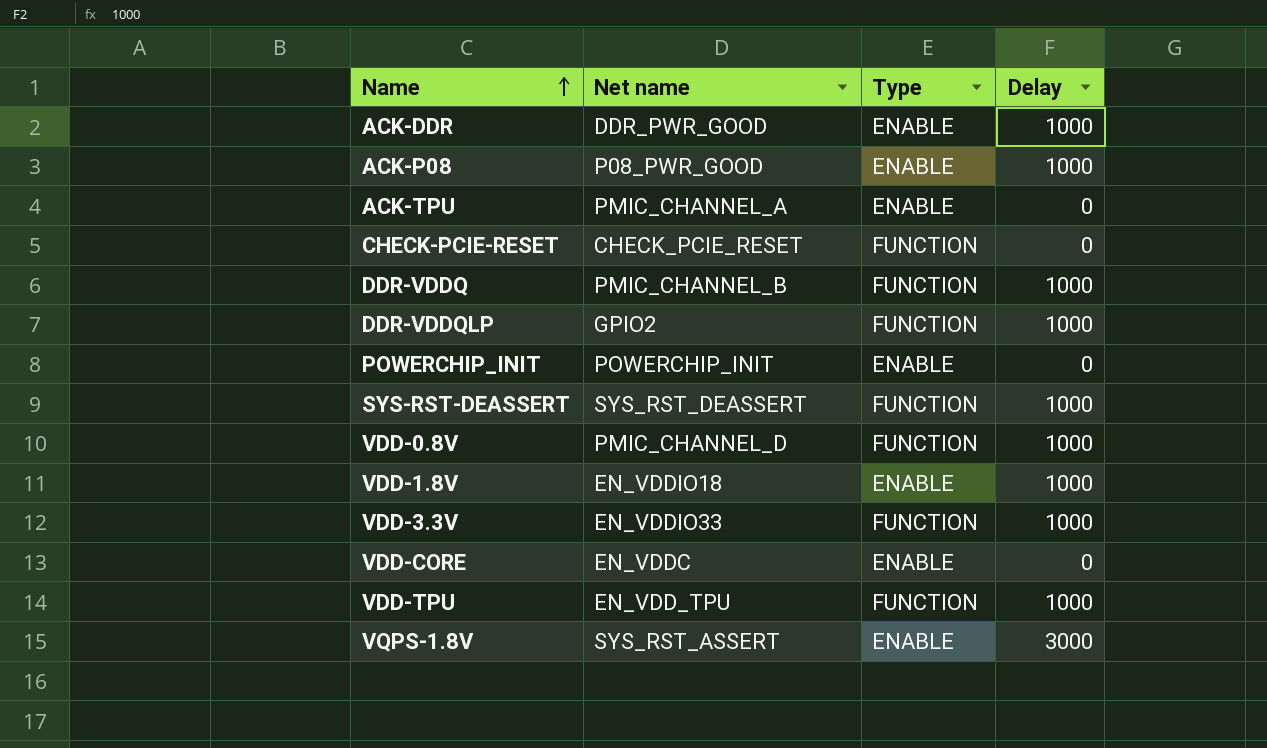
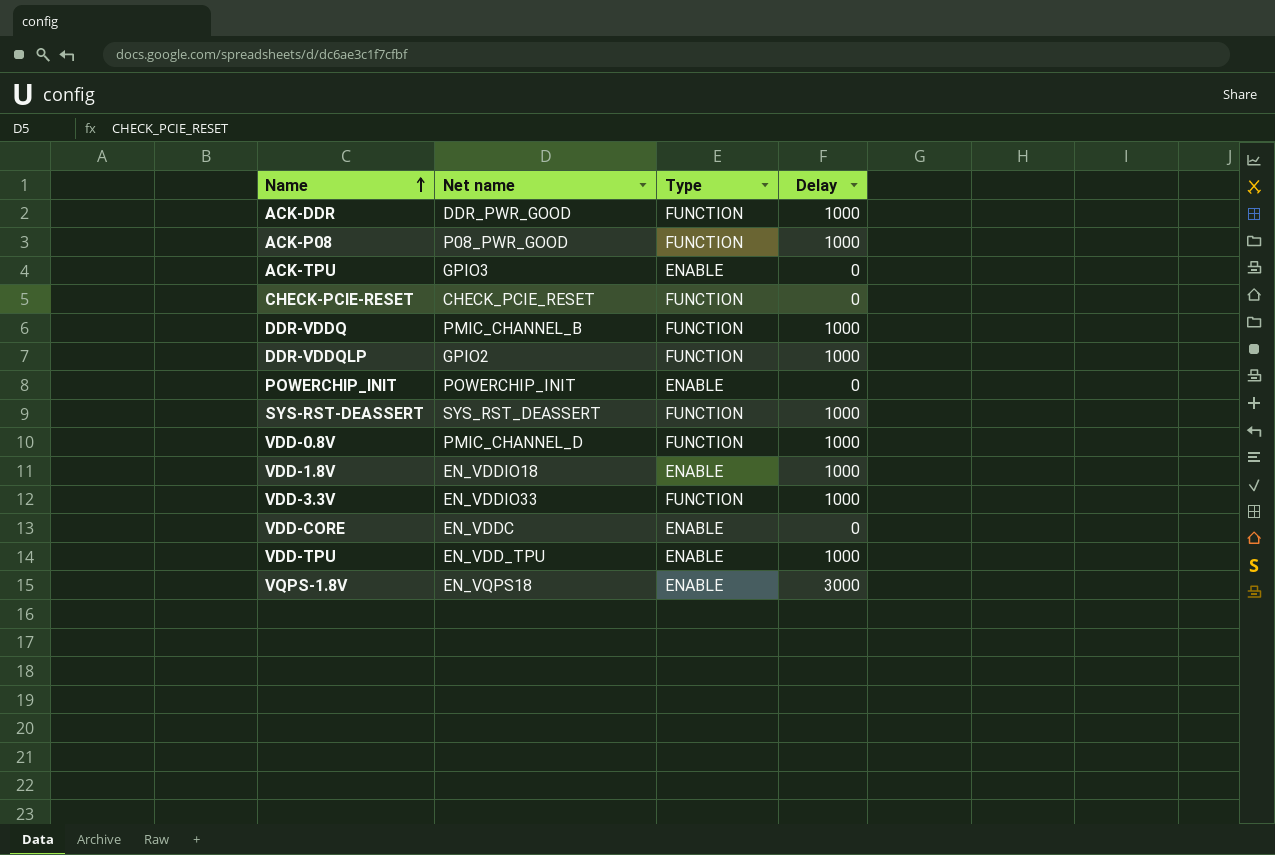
ACK-DDR | Type: ENABLE -> FUNCTION
ACK-P08 | Type: ENABLE -> FUNCTION
ACK-TPU | Net name: PMIC_CHANNEL_A -> GPIO3
VDD-TPU | Type: FUNCTION -> ENABLE
VQPS-1.8V | Net name: SYS_RST_ASSERT -> EN_VQPS18

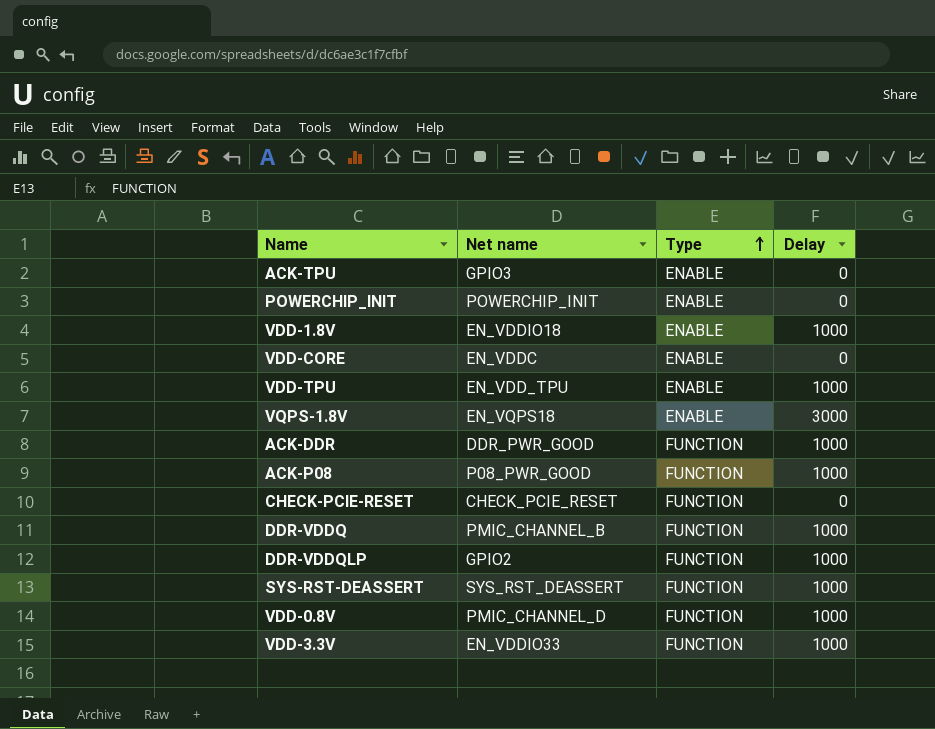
row order: Name ascending -> Type ascending

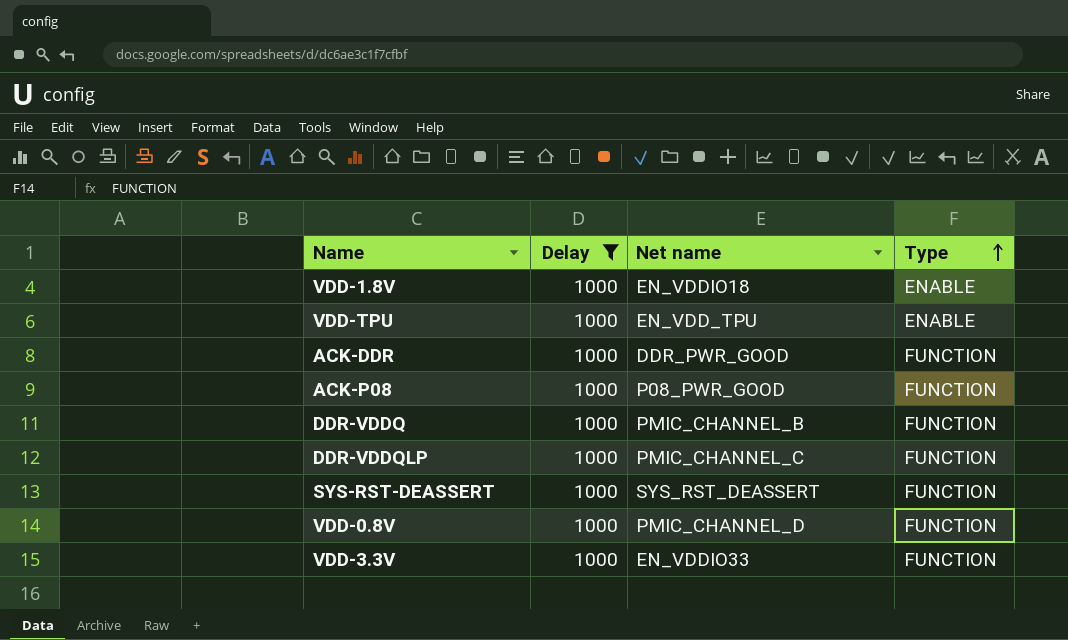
filter: none -> Delay = 1000
column Delay | position: 4 -> 2
DDR-VDDQLP | Net name: GPIO2 -> PMIC_CHANNEL_C

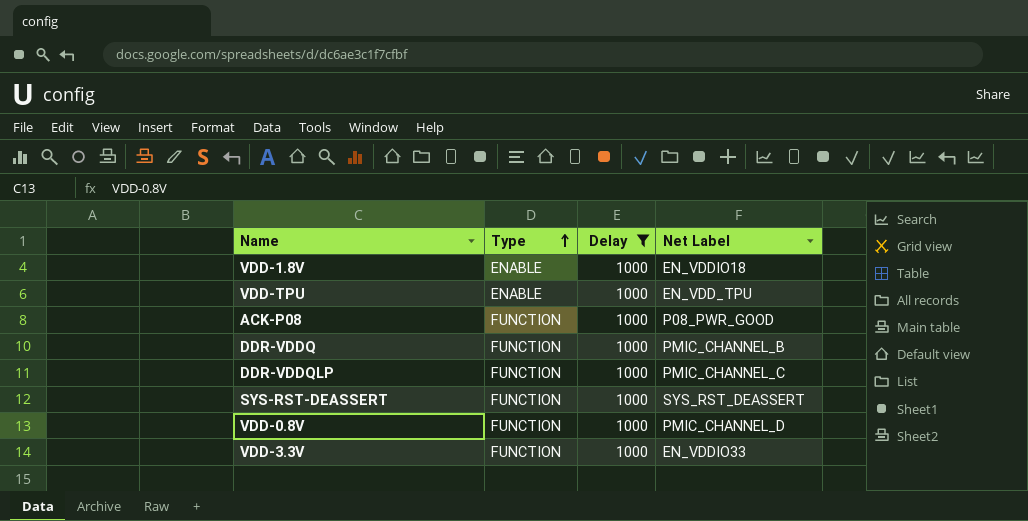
column Type | position: 4 -> 2
column name: Net name -> Net Label
row ACK-DDR: 1000 | DDR_PWR_GOOD | FUNCTION -> none

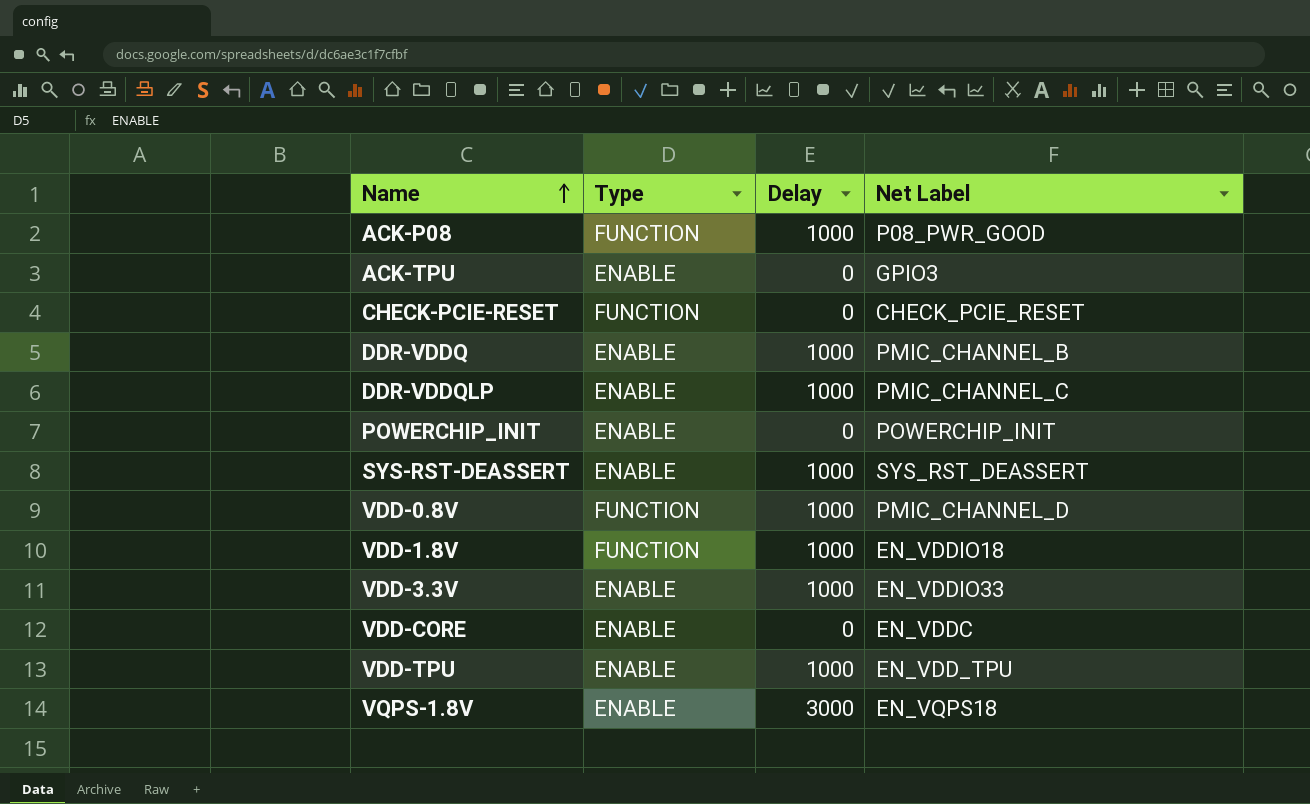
filter: Delay = 1000 -> none
row order: Type ascending -> Name ascending
DDR-VDDQ | Type: FUNCTION -> ENABLE
DDR-VDDQLP | Type: FUNCTION -> ENABLE
SYS-RST-DEASSERT | Type: FUNCTION -> ENABLE
VDD-1.8V | Type: ENABLE -> FUNCTION
VDD-3.3V | Type: FUNCTION -> ENABLE

